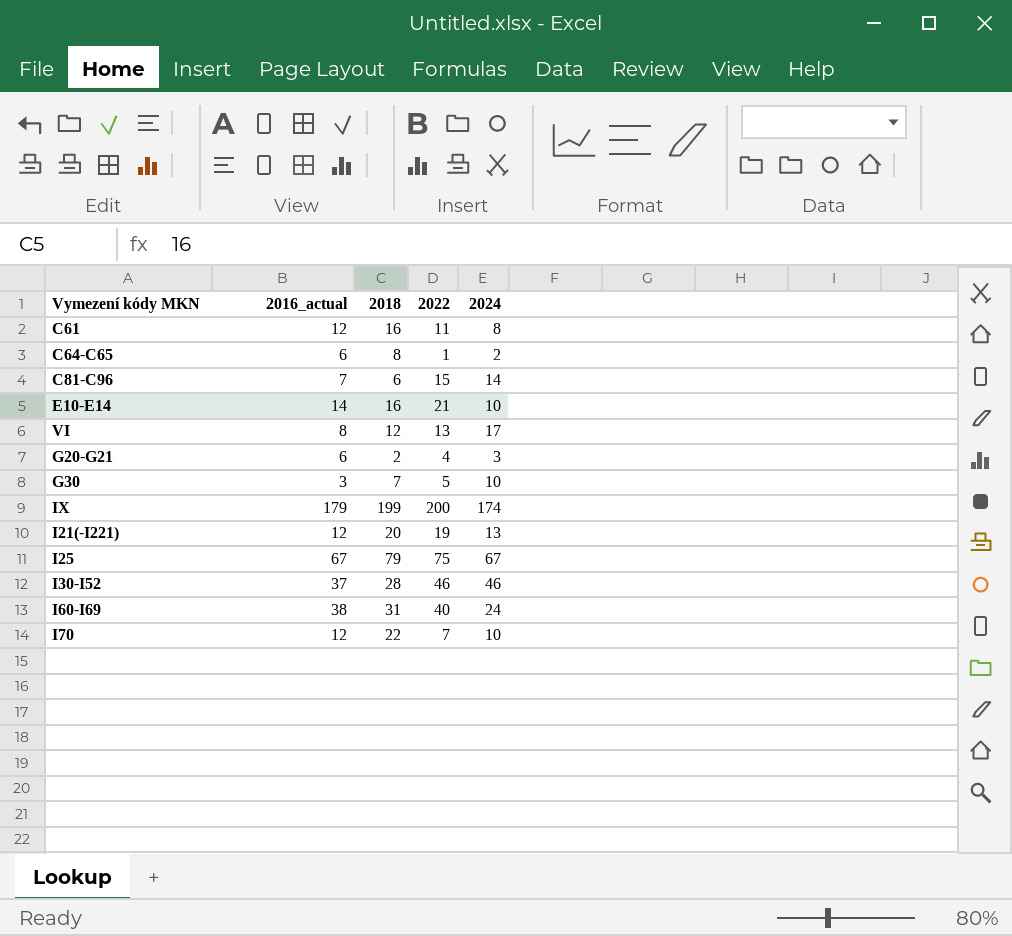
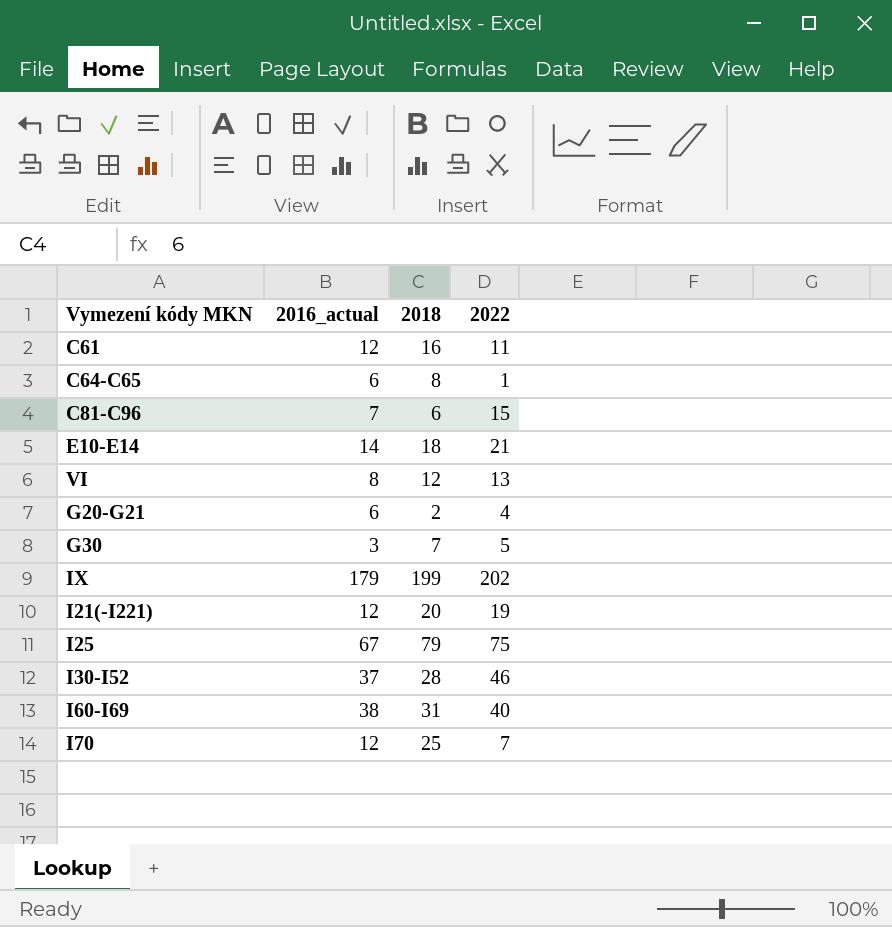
column 2024 | position: 5 -> none
E10-E14 | 2018: 16 -> 18
IX | 2022: 200 -> 202
I70 | 2018: 22 -> 25

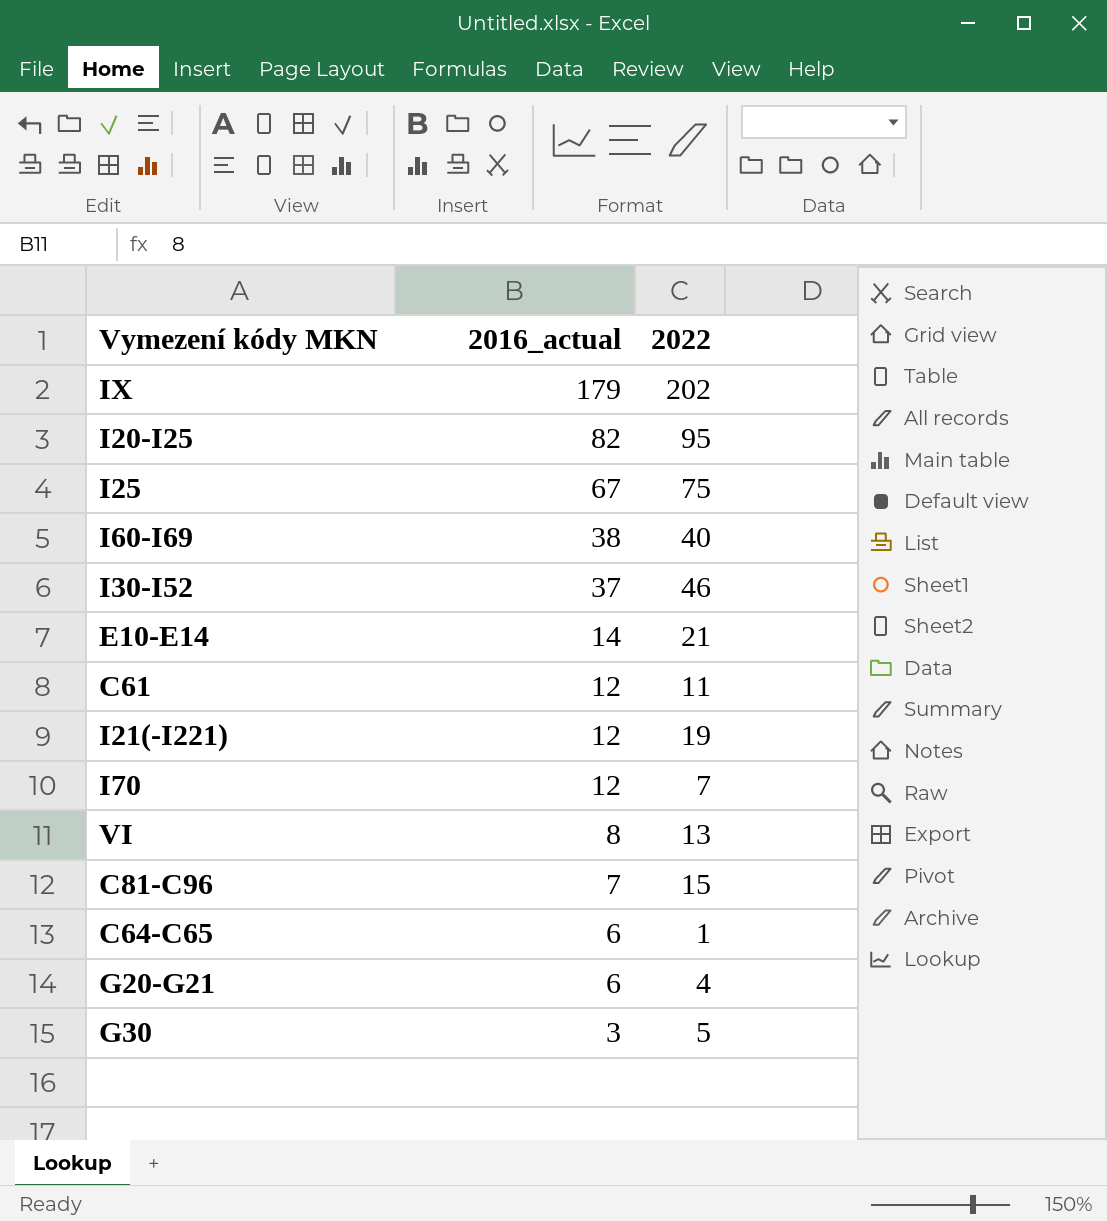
row order: none -> 2016_actual descending
column 2018 | position: 3 -> none
row I20-I25: none -> 82 | 95

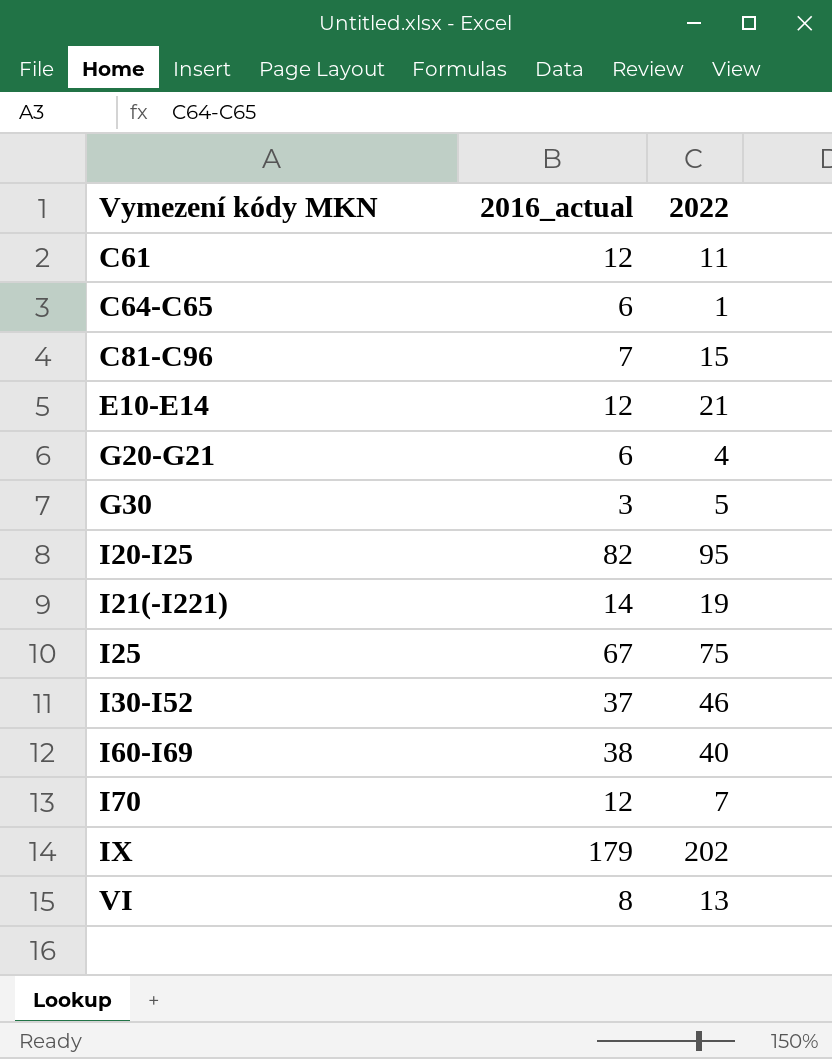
row order: 2016_actual descending -> Vymezení kódy MKN ascending
E10-E14 | 2016_actual: 14 -> 12
I21(-I221) | 2016_actual: 12 -> 14

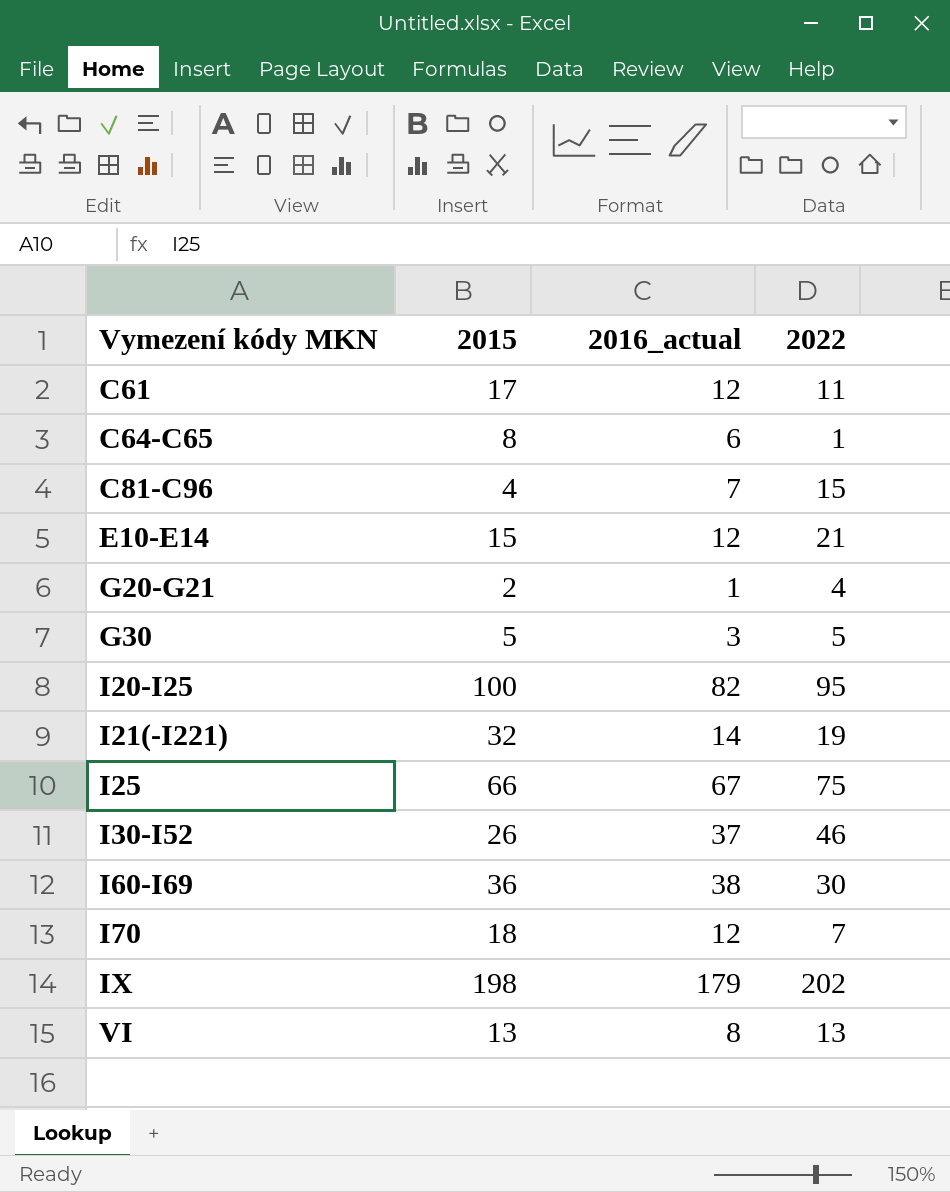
column 2015 | position: none -> 2
G20-G21 | 2016_actual: 6 -> 1
I60-I69 | 2022: 40 -> 30

